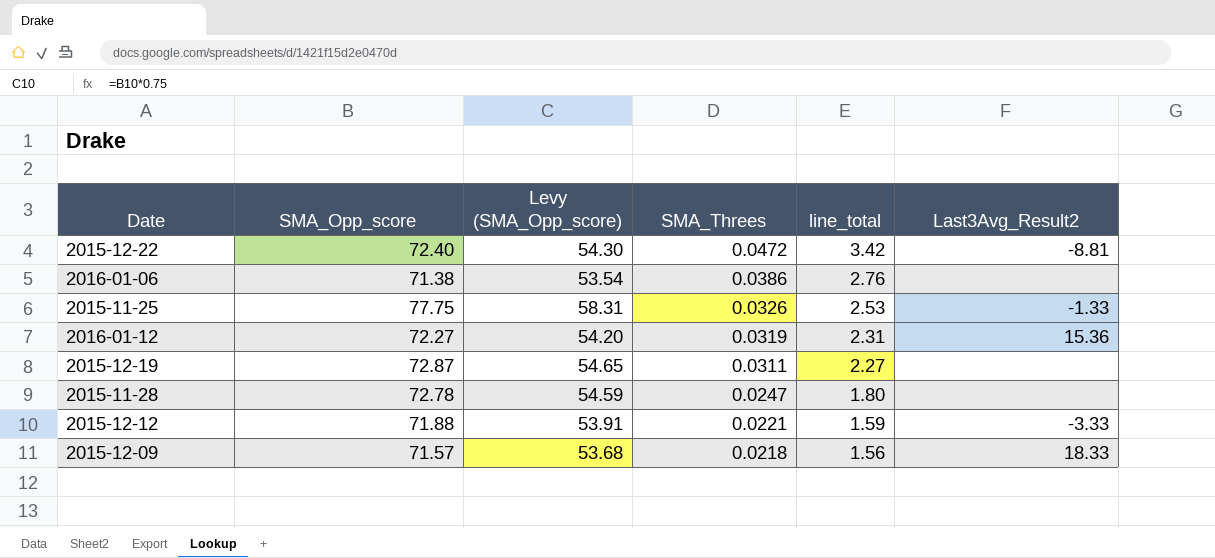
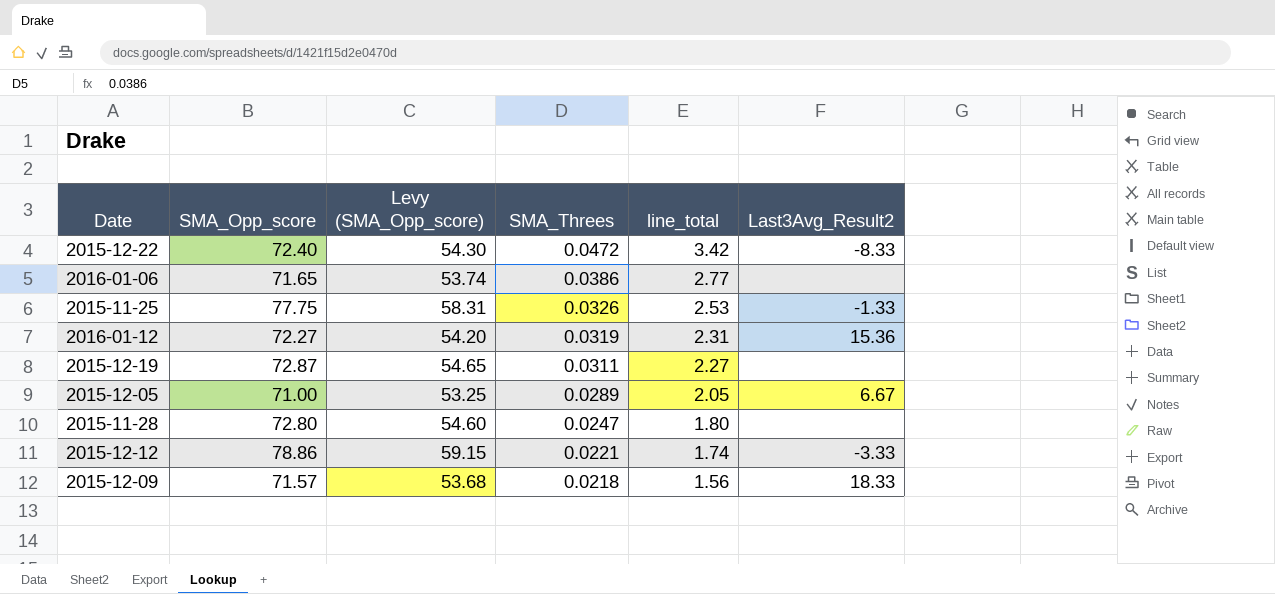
2015-12-22 | Last3Avg_Result2: -8.81 -> -8.33
2016-01-06 | SMA_Opp_score: 71.38 -> 71.65
2016-01-06 | Levy (SMA_Opp_score): 53.54 -> 53.74
2016-01-06 | line_total: 2.76 -> 2.77
row 2015-12-05: none -> 71.00 | 53.25 | 0.0289 | 2.05 | 6.67
2015-11-28 | SMA_Opp_score: 72.78 -> 72.80
2015-11-28 | Levy (SMA_Opp_score): 54.59 -> 54.60
2015-12-12 | SMA_Opp_score: 71.88 -> 78.86
2015-12-12 | Levy (SMA_Opp_score): 53.91 -> 59.15
2015-12-12 | line_total: 1.59 -> 1.74

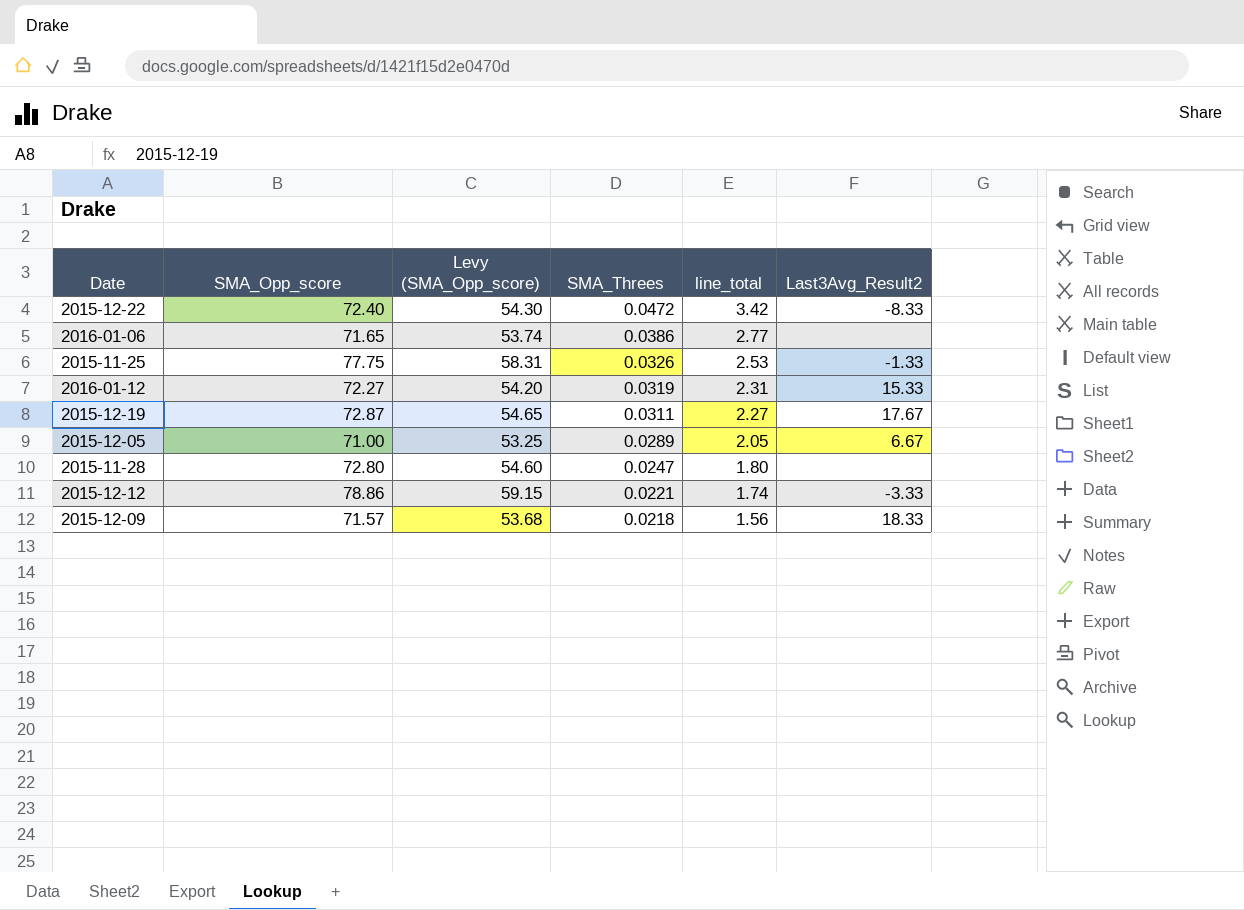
2016-01-12 | Last3Avg_Result2: 15.36 -> 15.33
2015-12-19 | Last3Avg_Result2: none -> 17.67

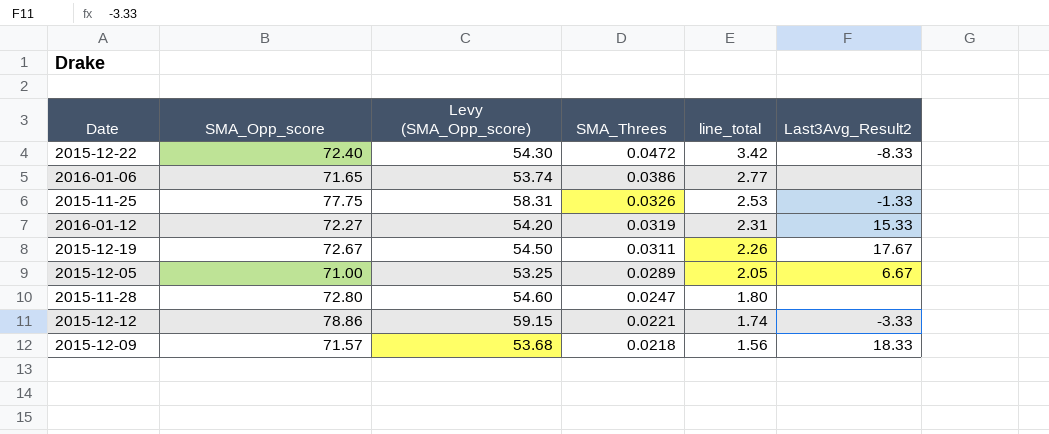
2015-12-19 | SMA_Opp_score: 72.87 -> 72.67
2015-12-19 | Levy (SMA_Opp_score): 54.65 -> 54.50
2015-12-19 | line_total: 2.27 -> 2.26

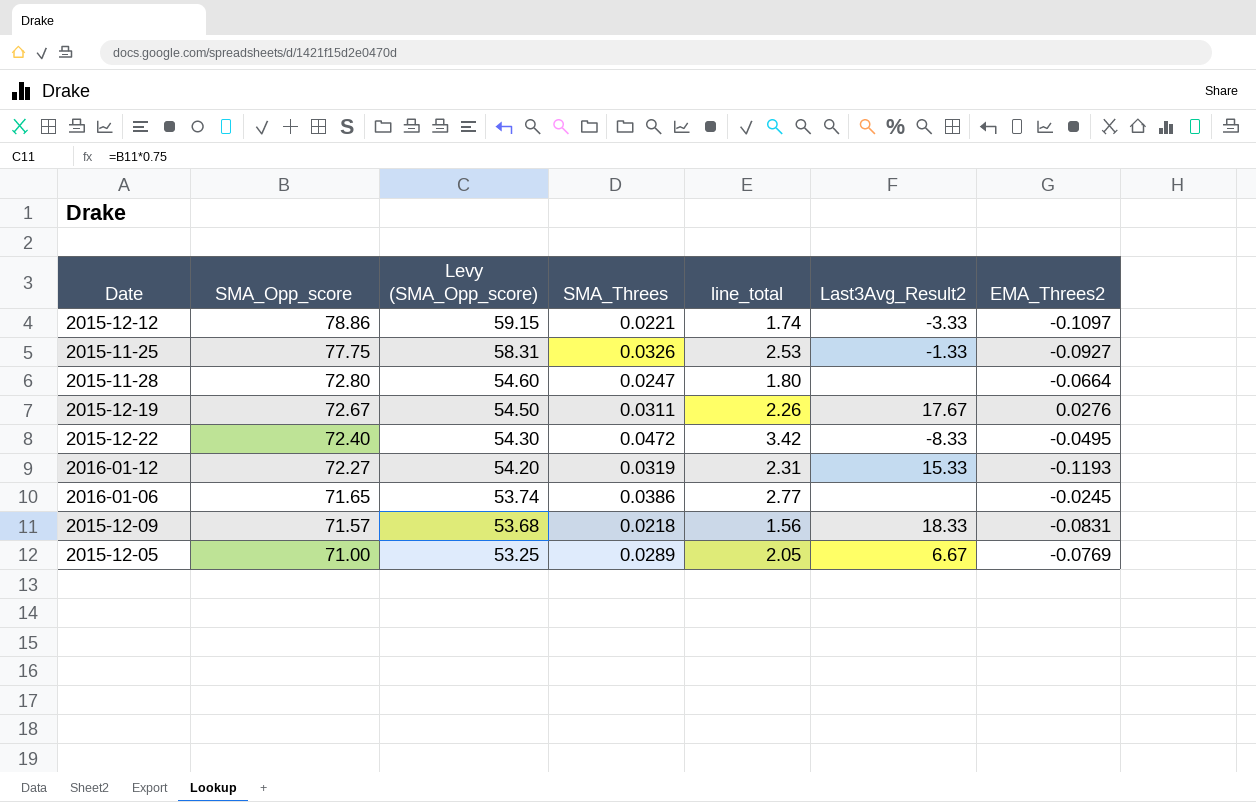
row order: SMA_Threes descending -> SMA_Opp_score descending
column EMA_Threes2 | position: none -> 7

